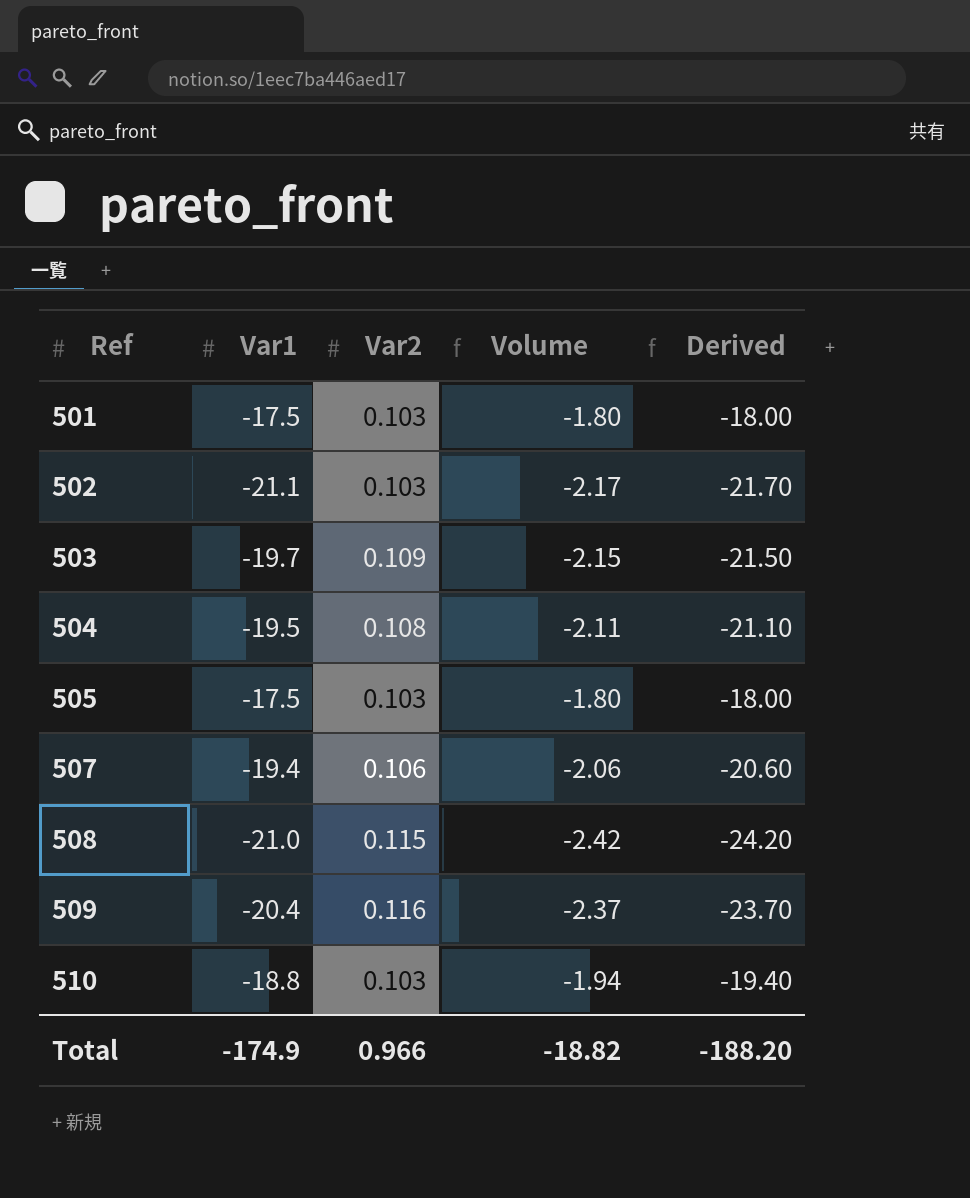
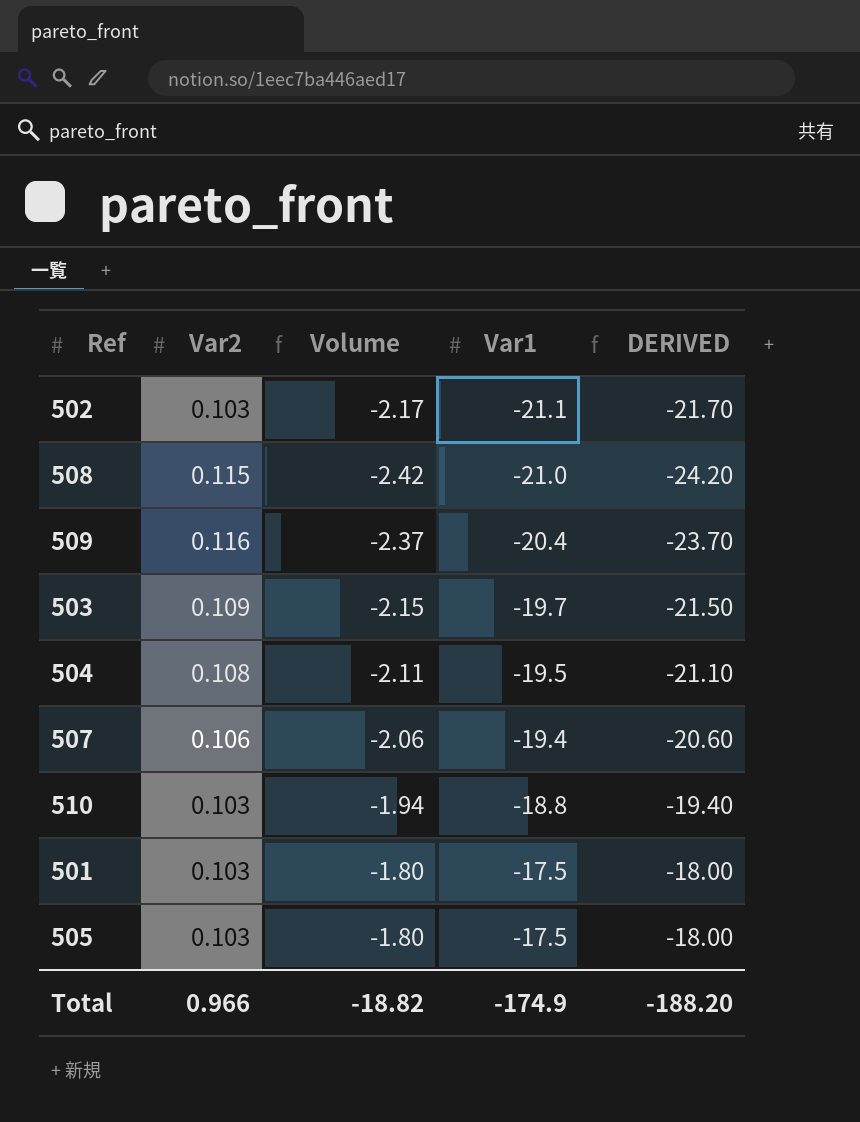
row order: Ref ascending -> Var1 ascending
column Var1 | position: 2 -> 4
column name: Derived -> DERIVED

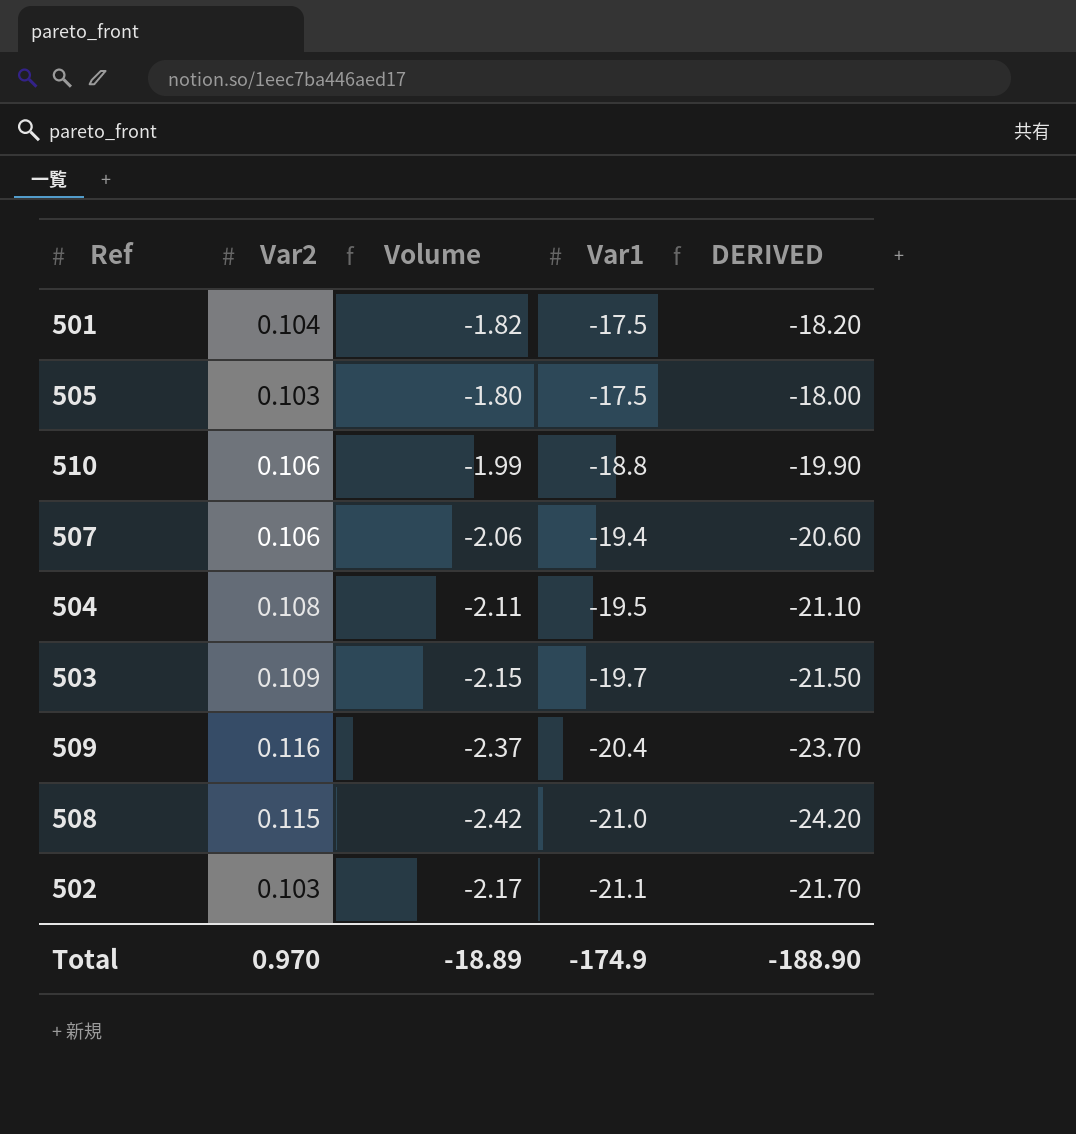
row order: Var1 ascending -> Var1 descending
501 | Var2: 0.103 -> 0.104
501 | Volume: -1.80 -> -1.82
501 | DERIVED: -18.00 -> -18.20
510 | Var2: 0.103 -> 0.106
510 | Volume: -1.94 -> -1.99
510 | DERIVED: -19.40 -> -19.90
Total | Var2: 0.966 -> 0.970
Total | Volume: -18.82 -> -18.89
Total | DERIVED: -188.20 -> -188.90

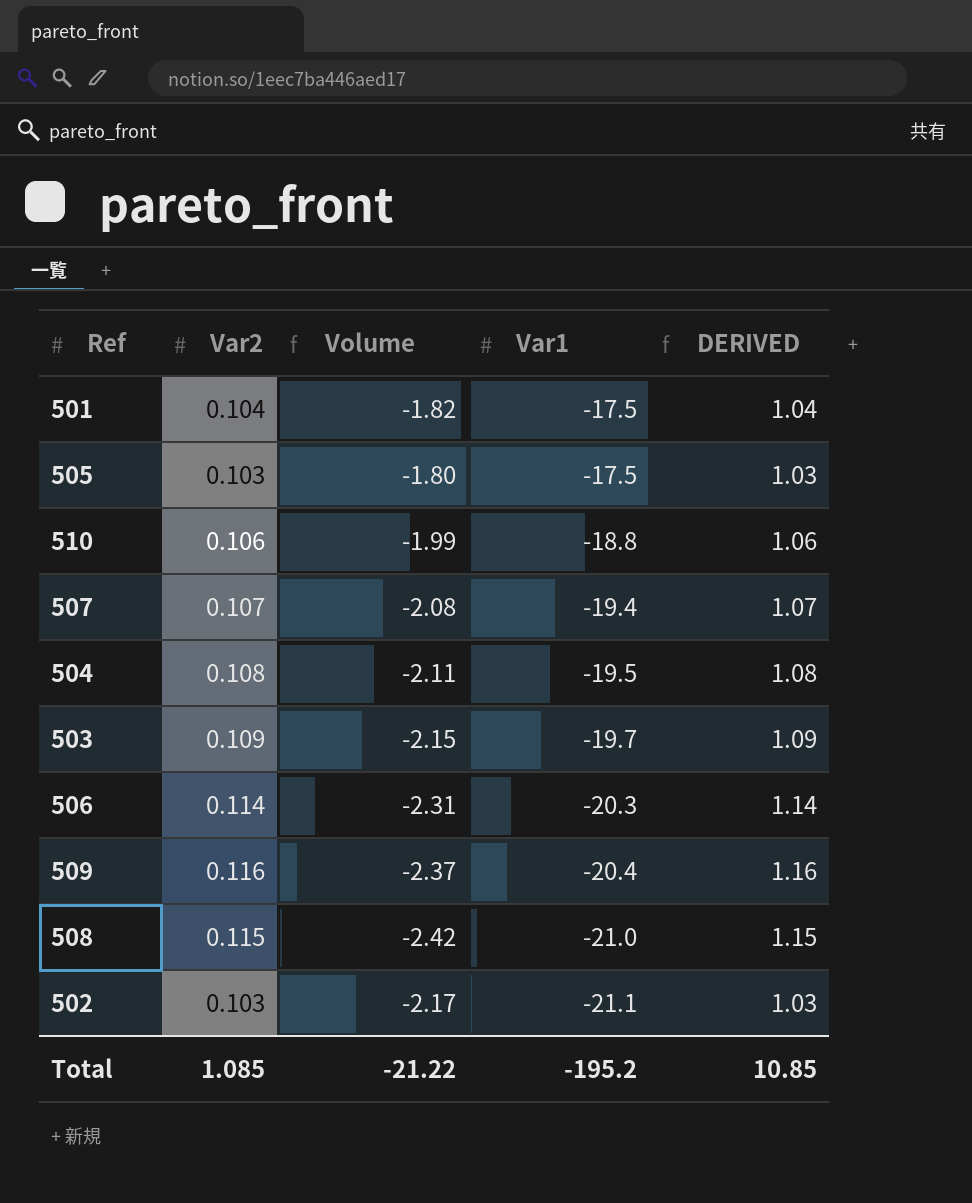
column DERIVED | formula: [Volume] * 10 -> [Var2] * 10
507 | Var2: 0.106 -> 0.107
507 | Volume: -2.06 -> -2.08
row 506: none -> 0.114 | -2.31 | -20.3 | 1.14
Total | Var2: 0.970 -> 1.085
Total | Volume: -18.89 -> -21.22
Total | Var1: -174.9 -> -195.2
Total | DERIVED: -188.90 -> 10.85

